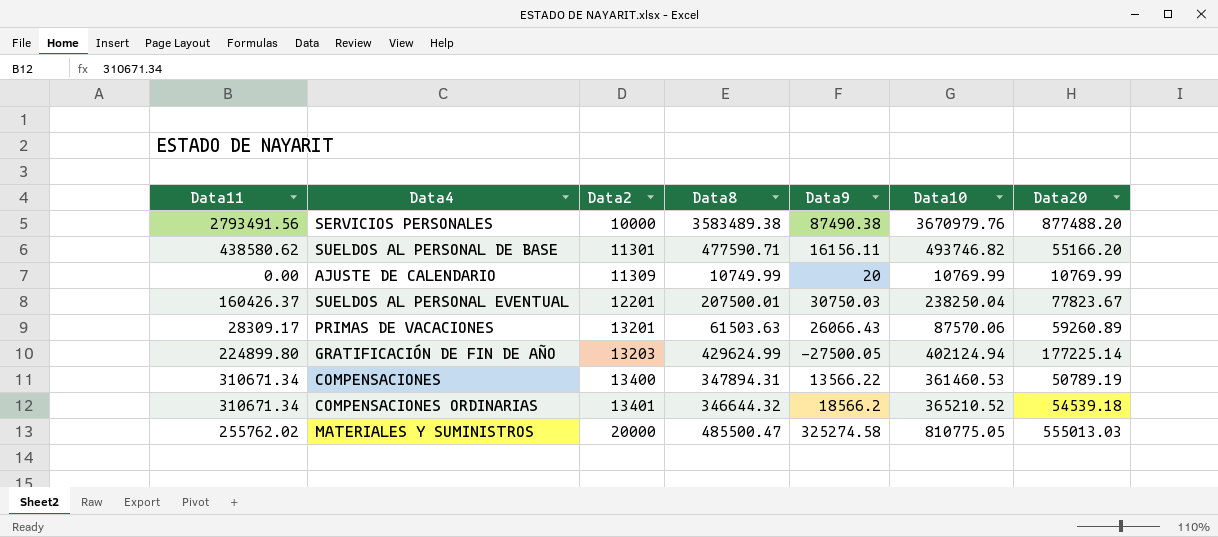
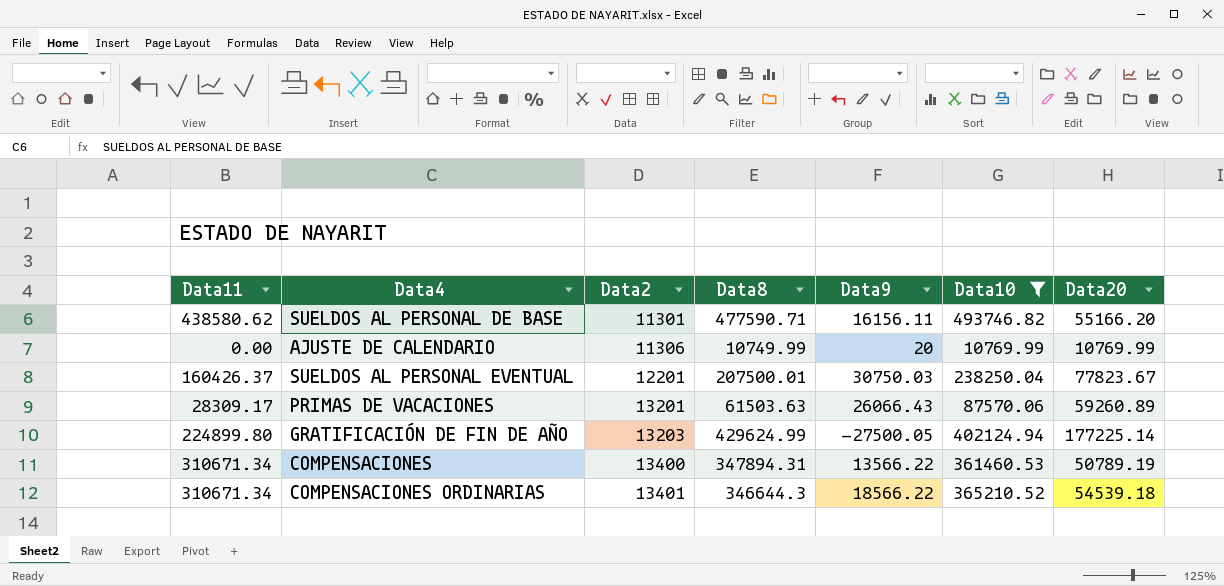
filter: none -> Data10 <= 493746.82
AJUSTE DE CALENDARIO | Data2: 11309 -> 11306
COMPENSACIONES ORDINARIAS | Data8: 346644.32 -> 346644.3
COMPENSACIONES ORDINARIAS | Data9: 18566.2 -> 18566.22

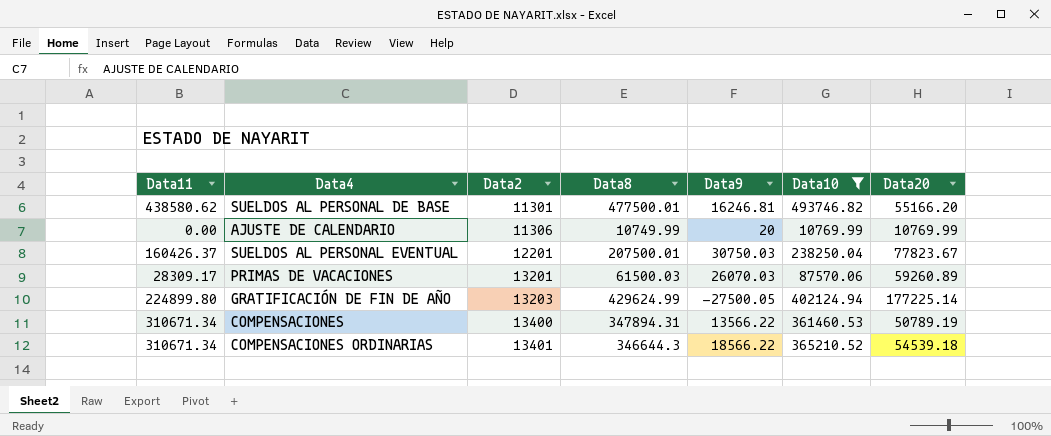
SUELDOS AL PERSONAL DE BASE | Data8: 477590.71 -> 477500.01
SUELDOS AL PERSONAL DE BASE | Data9: 16156.11 -> 16246.81
PRIMAS DE VACACIONES | Data8: 61503.63 -> 61500.03
PRIMAS DE VACACIONES | Data9: 26066.43 -> 26070.03

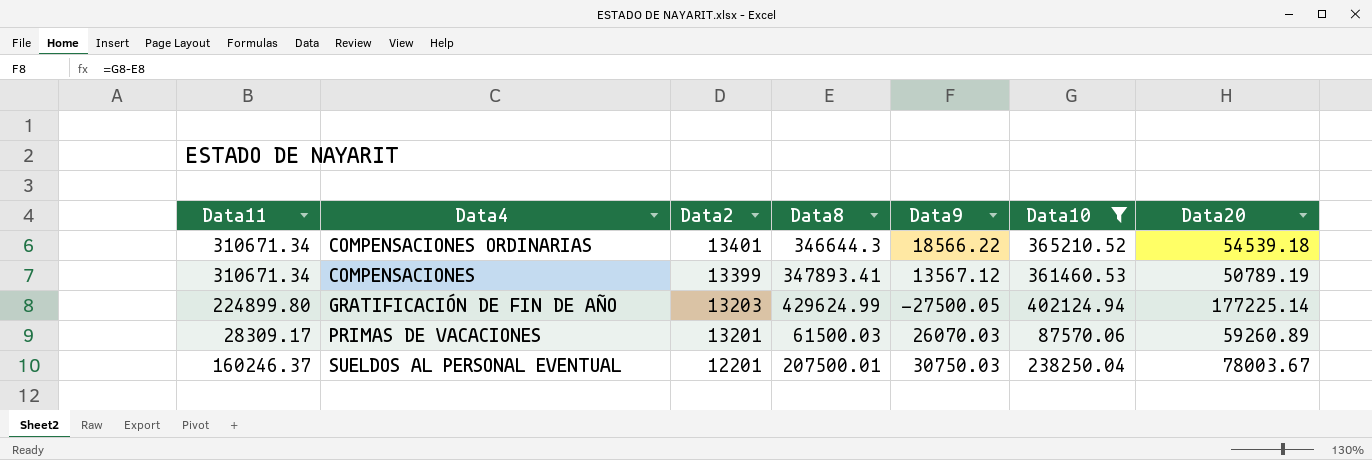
row order: Data2 ascending -> Data2 descending
row SUELDOS AL PERSONAL DE BASE: 438580.62 | 11301 | 477500.01 | 16246.81 | 493746.82 | 55166.20 -> none
row AJUSTE DE CALENDARIO: 0.00 | 11306 | 10749.99 | 20 | 10769.99 | 10769.99 -> none
COMPENSACIONES | Data2: 13400 -> 13399
COMPENSACIONES | Data8: 347894.31 -> 347893.41
COMPENSACIONES | Data9: 13566.22 -> 13567.12
SUELDOS AL PERSONAL EVENTUAL | Data11: 160426.37 -> 160246.37
SUELDOS AL PERSONAL EVENTUAL | Data20: 77823.67 -> 78003.67

